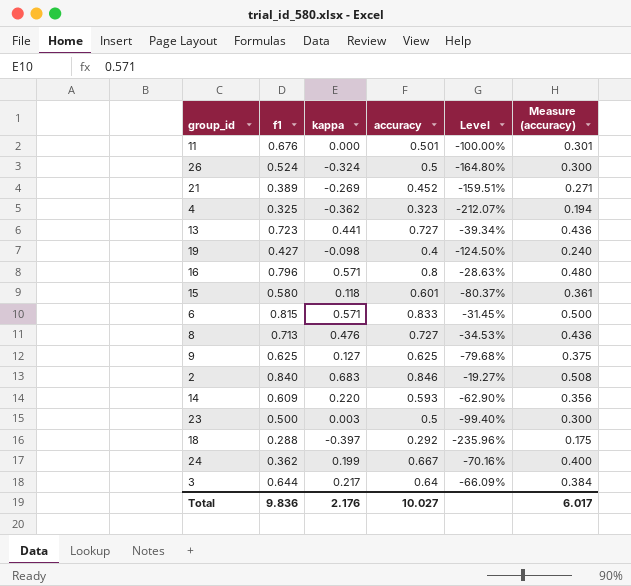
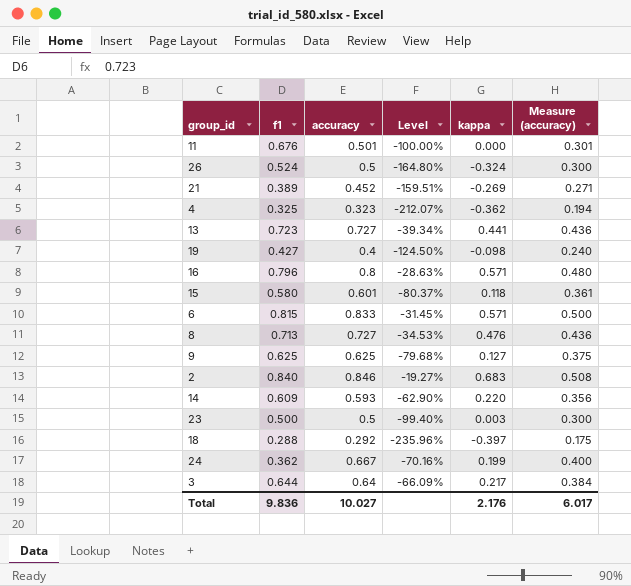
column kappa | position: 3 -> 5

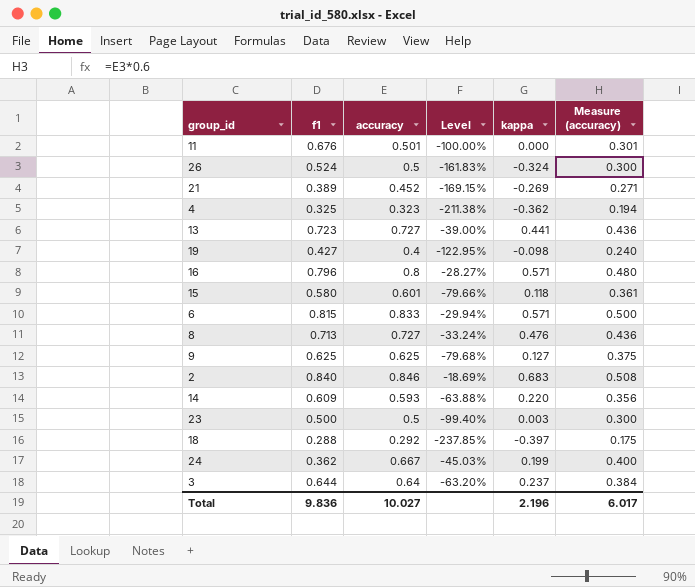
column Level | formula: ([kappa] - [accuracy]) / [accuracy] -> ([kappa] - [f1]) / [f1]
3 | kappa: 0.217 -> 0.237
Total | kappa: 2.176 -> 2.196

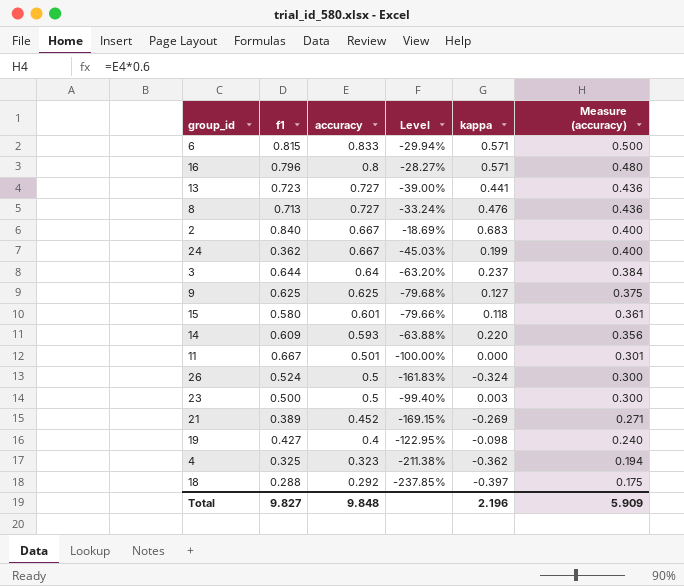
row order: none -> accuracy descending
2 | accuracy: 0.846 -> 0.667
2 | Measure (accuracy): 0.508 -> 0.400
11 | f1: 0.676 -> 0.667
Total | f1: 9.836 -> 9.827
Total | accuracy: 10.027 -> 9.848
Total | Measure (accuracy): 6.017 -> 5.909

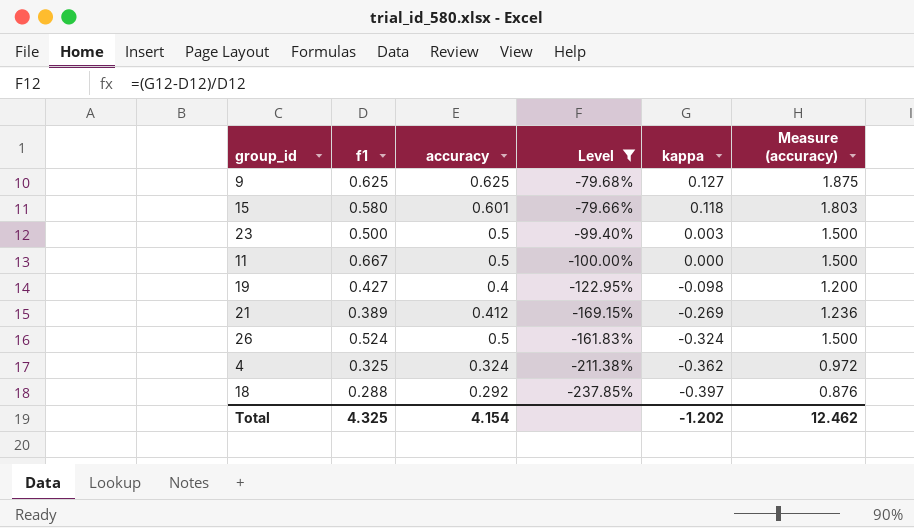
filter: none -> Level <= -79.66%
row order: accuracy descending -> kappa descending
column Measure (accuracy) | formula: [accuracy] * 0.6 -> [accuracy] * 3
11 | accuracy: 0.501 -> 0.5
21 | accuracy: 0.452 -> 0.412
4 | accuracy: 0.323 -> 0.324
Total | f1: 9.827 -> 4.325
Total | accuracy: 9.848 -> 4.154
Total | kappa: 2.196 -> -1.202
Total | Measure (accuracy): 5.909 -> 12.462

